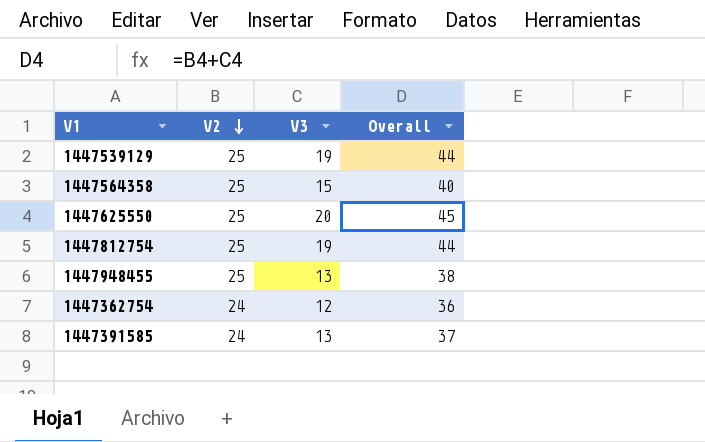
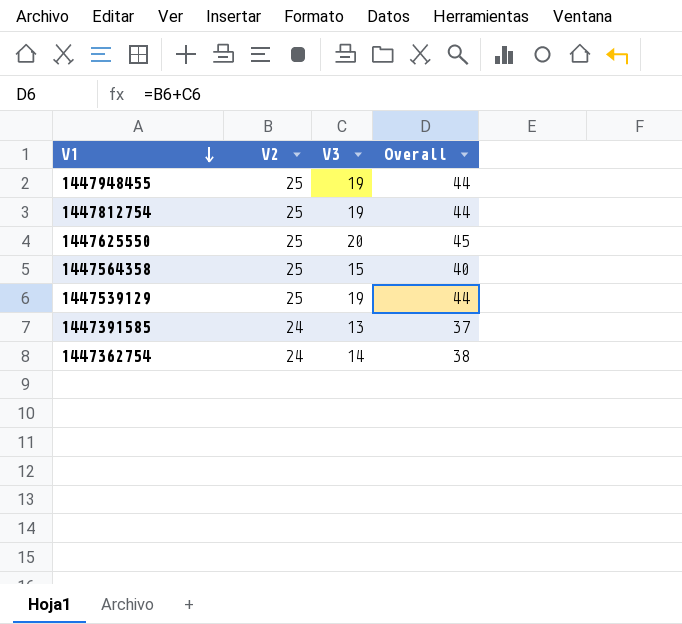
row order: V2 descending -> V1 descending
1447948455 | V3: 13 -> 19
1447948455 | Overall: 38 -> 44
1447362754 | V3: 12 -> 14
1447362754 | Overall: 36 -> 38

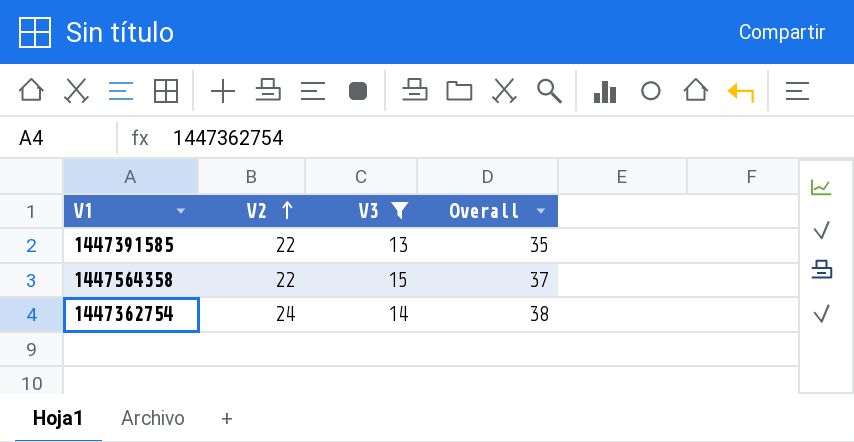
filter: none -> V3 <= 15
row order: V1 descending -> V2 ascending
1447391585 | V2: 24 -> 22
1447391585 | Overall: 37 -> 35
1447564358 | V2: 25 -> 22
1447564358 | Overall: 40 -> 37

